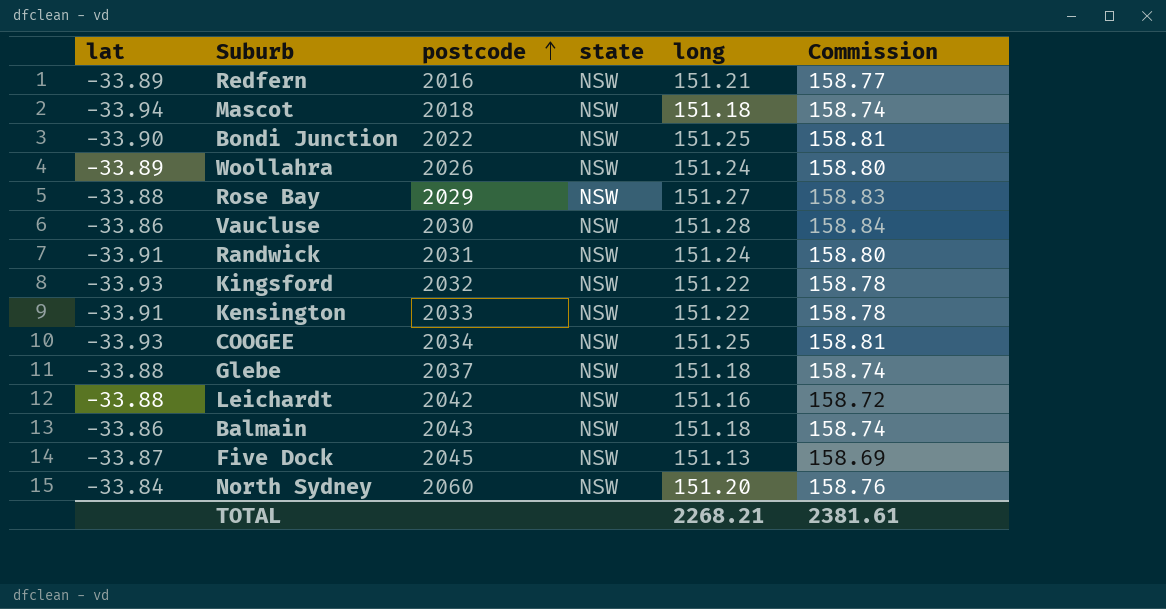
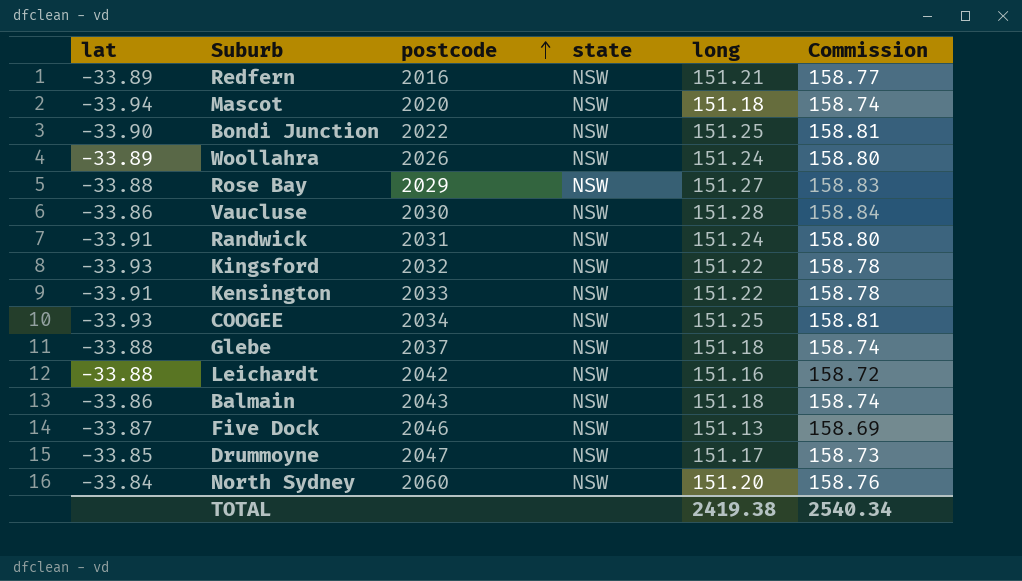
Mascot | postcode: 2018 -> 2020
Five Dock | postcode: 2045 -> 2046
row Drummoyne: none -> -33.85 | 2047 | NSW | 151.17 | 158.73
TOTAL | long: 2268.21 -> 2419.38
TOTAL | Commission: 2381.61 -> 2540.34

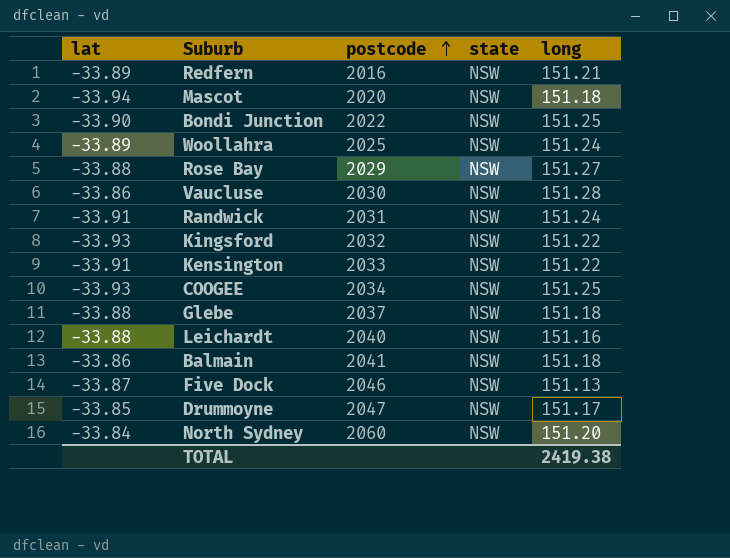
column Commission | formula: [long] * 1.05 -> none
Woollahra | postcode: 2026 -> 2025
Leichardt | postcode: 2042 -> 2040
Balmain | postcode: 2043 -> 2041

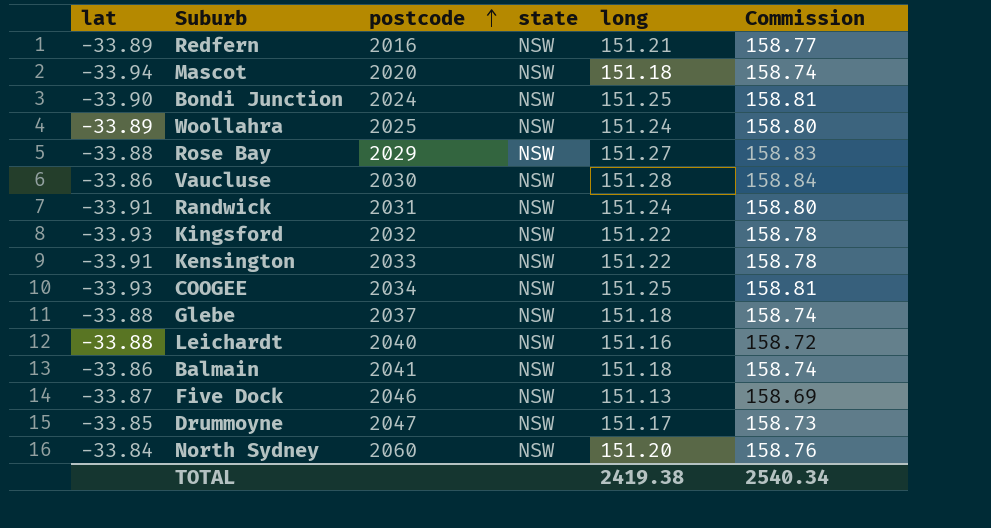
column Commission | formula: none -> [long] * 1.05
Bondi Junction | postcode: 2022 -> 2024

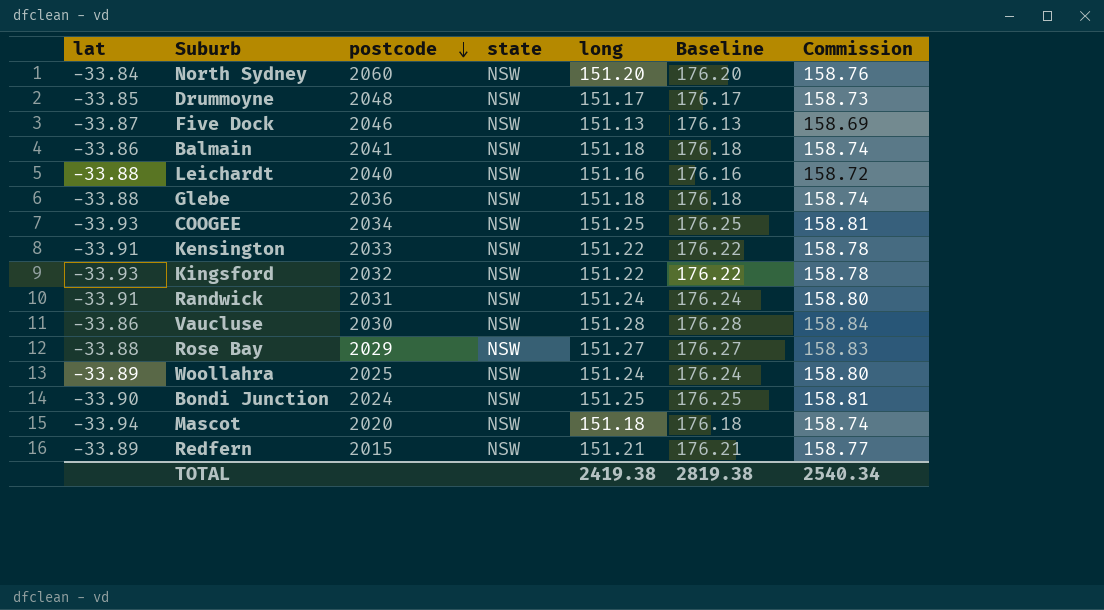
row order: postcode ascending -> postcode descending
column Baseline | formula: none -> [long] + 25
Drummoyne | postcode: 2047 -> 2048
Glebe | postcode: 2037 -> 2036
Redfern | postcode: 2016 -> 2015

